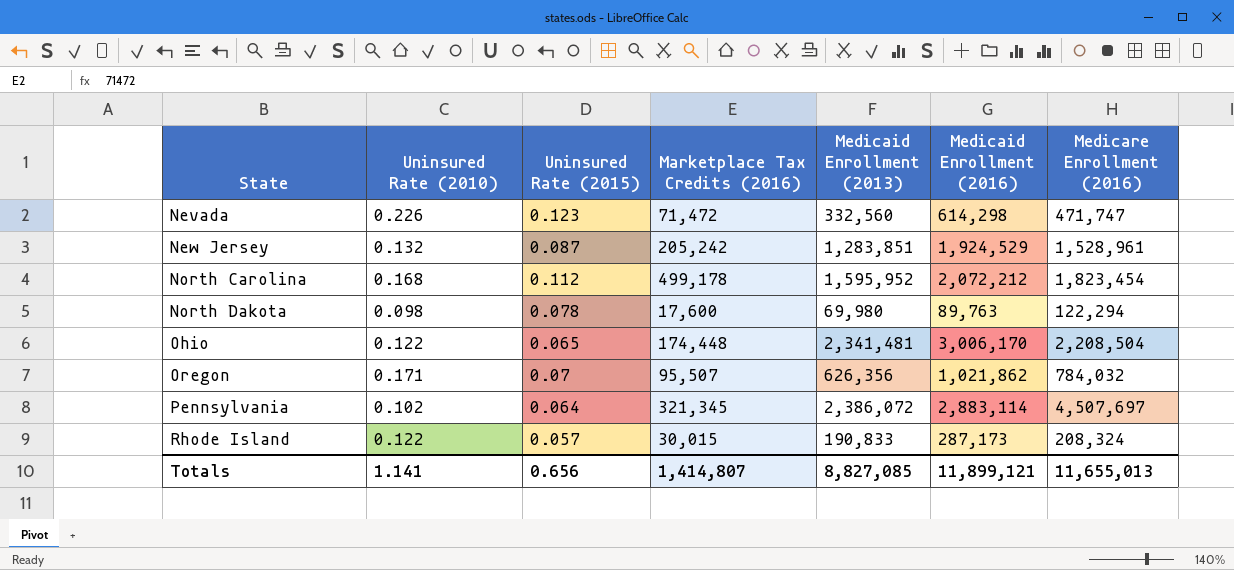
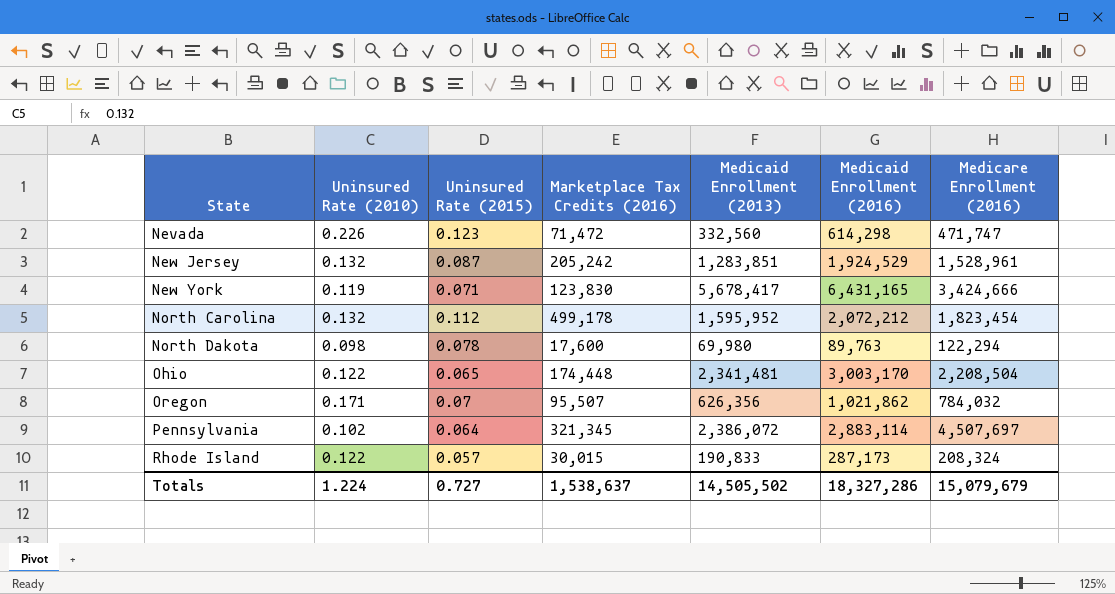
row New York: none -> 0.119 | 0.071 | 123,830 | 5,678,417 | 6,431,165 | 3,424,666
North Carolina | Uninsured Rate (2010): 0.168 -> 0.132
Ohio | Medicaid Enrollment (2016): 3,006,170 -> 3,003,170
Totals | Uninsured Rate (2010): 1.141 -> 1.224
Totals | Uninsured Rate (2015): 0.656 -> 0.727
Totals | Marketplace Tax Credits (2016): 1,414,807 -> 1,538,637
Totals | Medicaid Enrollment (2013): 8,827,085 -> 14,505,502
Totals | Medicaid Enrollment (2016): 11,899,121 -> 18,327,286
Totals | Medicare Enrollment (2016): 11,655,013 -> 15,079,679

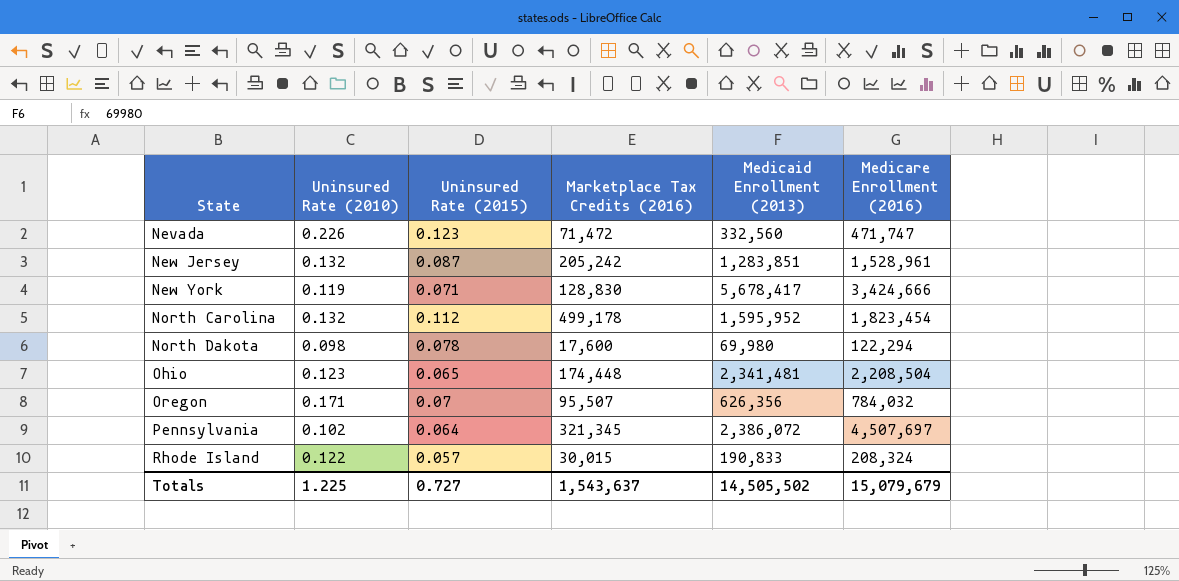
column Medicaid Enrollment (2016) | position: 6 -> none
New York | Marketplace Tax Credits (2016): 123,830 -> 128,830
Ohio | Uninsured Rate (2010): 0.122 -> 0.123
Totals | Uninsured Rate (2010): 1.224 -> 1.225
Totals | Marketplace Tax Credits (2016): 1,538,637 -> 1,543,637

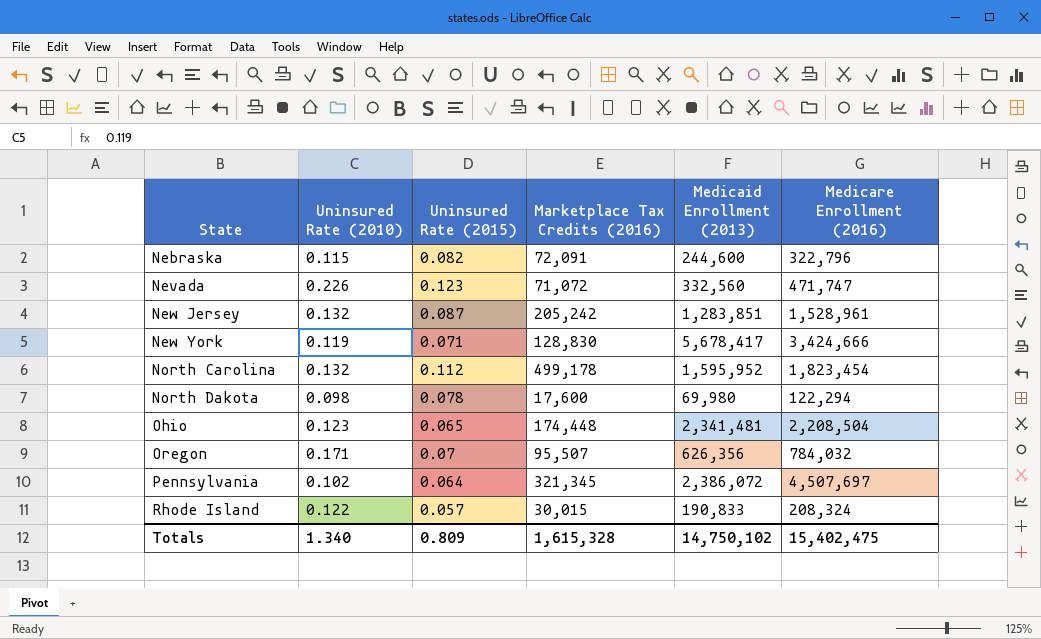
row Nebraska: none -> 0.115 | 0.082 | 72,091 | 244,600 | 322,796
Nevada | Marketplace Tax Credits (2016): 71,472 -> 71,072
Totals | Uninsured Rate (2010): 1.225 -> 1.340
Totals | Uninsured Rate (2015): 0.727 -> 0.809
Totals | Marketplace Tax Credits (2016): 1,543,637 -> 1,615,328
Totals | Medicaid Enrollment (2013): 14,505,502 -> 14,750,102
Totals | Medicare Enrollment (2016): 15,079,679 -> 15,402,475

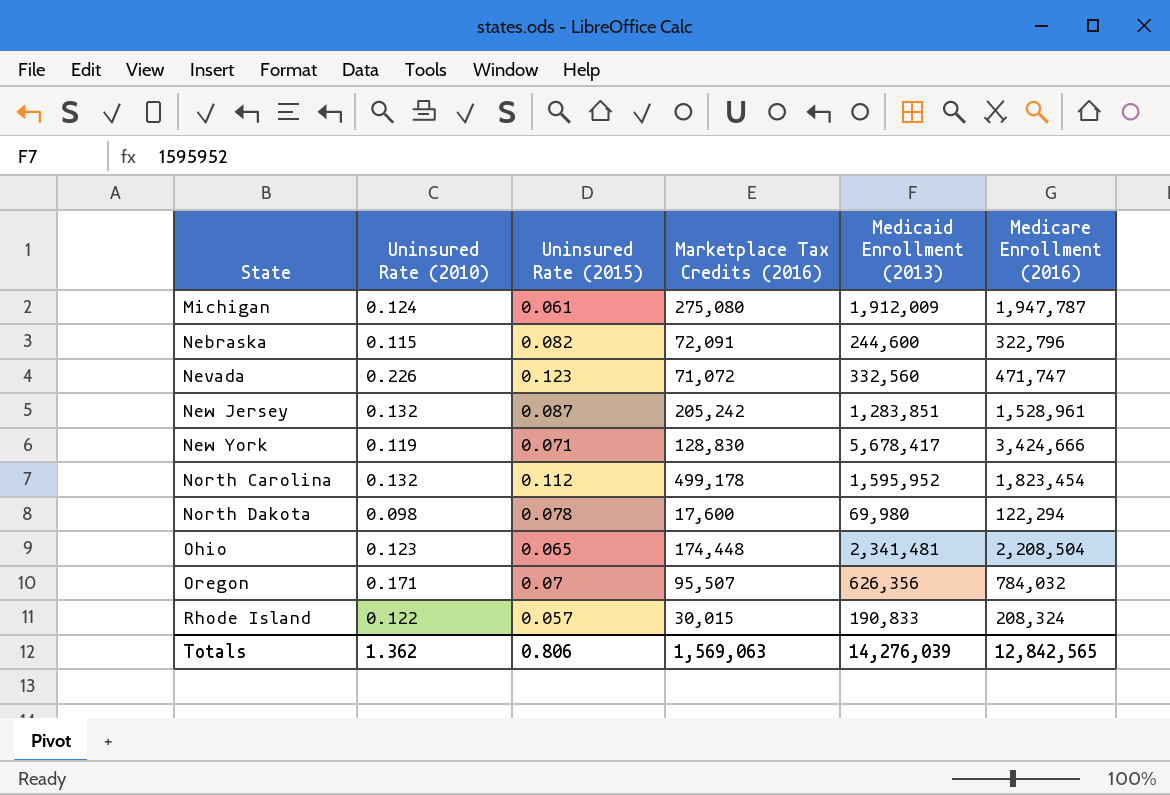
row Pennsylvania: 0.102 | 0.064 | 321,345 | 2,386,072 | 4,507,697 -> none
row Michigan: none -> 0.124 | 0.061 | 275,080 | 1,912,009 | 1,947,787
Totals | Uninsured Rate (2010): 1.340 -> 1.362
Totals | Uninsured Rate (2015): 0.809 -> 0.806
Totals | Marketplace Tax Credits (2016): 1,615,328 -> 1,569,063
Totals | Medicaid Enrollment (2013): 14,750,102 -> 14,276,039
Totals | Medicare Enrollment (2016): 15,402,475 -> 12,842,565

